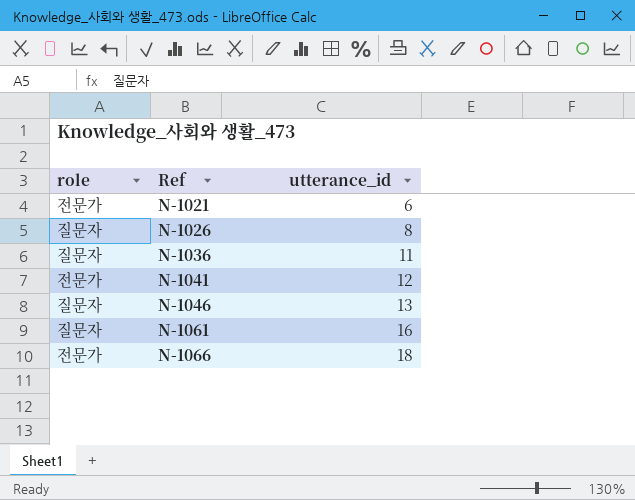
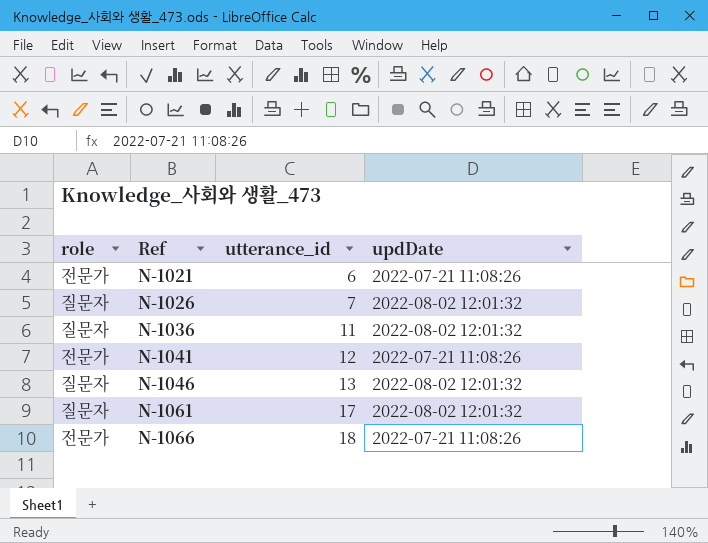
column updDate | position: none -> 4
N-1026 | utterance_id: 8 -> 7
N-1061 | utterance_id: 16 -> 17

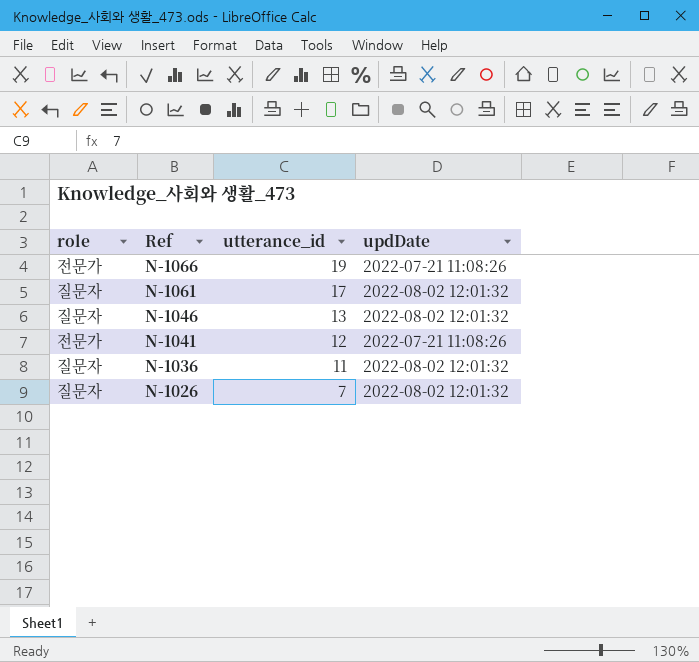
row order: Ref ascending -> Ref descending
row N-1021: 전문가 | 6 | 2022-07-21 11:08:26 -> none
N-1066 | utterance_id: 18 -> 19

